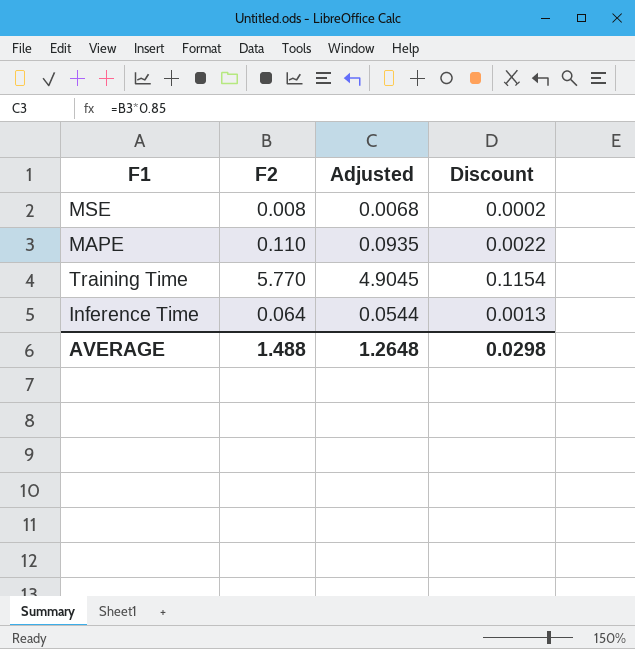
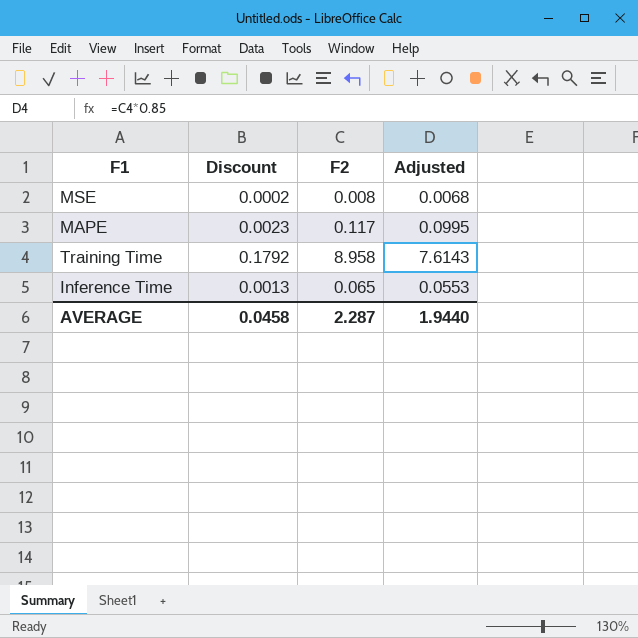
column Discount | position: 4 -> 2
MAPE | Discount: 0.0022 -> 0.0023
MAPE | F2: 0.110 -> 0.117
MAPE | Adjusted: 0.0935 -> 0.0995
Training Time | Discount: 0.1154 -> 0.1792
Training Time | F2: 5.770 -> 8.958
Training Time | Adjusted: 4.9045 -> 7.6143
Inference Time | F2: 0.064 -> 0.065
Inference Time | Adjusted: 0.0544 -> 0.0553
AVERAGE | Discount: 0.0298 -> 0.0458
AVERAGE | F2: 1.488 -> 2.287
AVERAGE | Adjusted: 1.2648 -> 1.9440

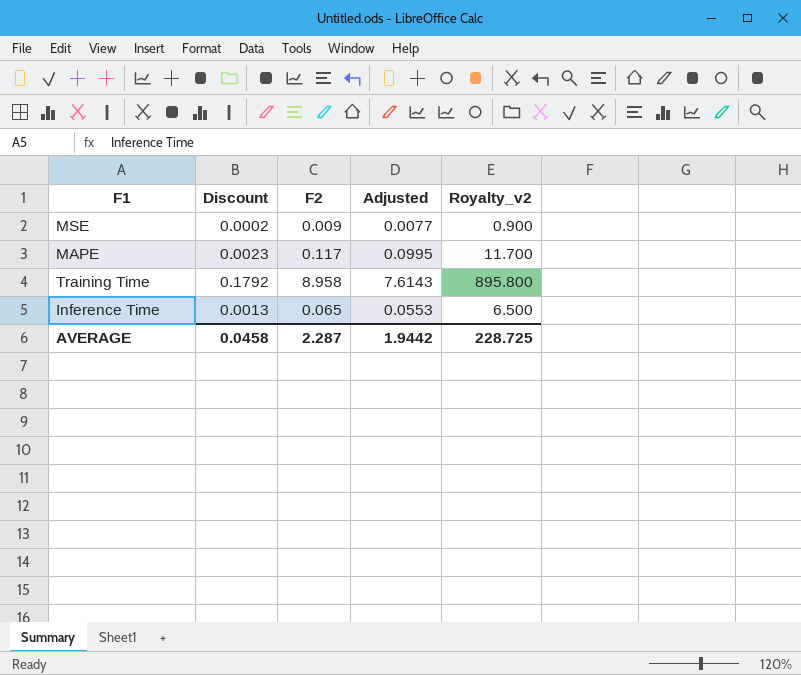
column Royalty_v2 | formula: none -> [F2] * 100
MSE | F2: 0.008 -> 0.009
MSE | Adjusted: 0.0068 -> 0.0077
AVERAGE | Adjusted: 1.9440 -> 1.9442

